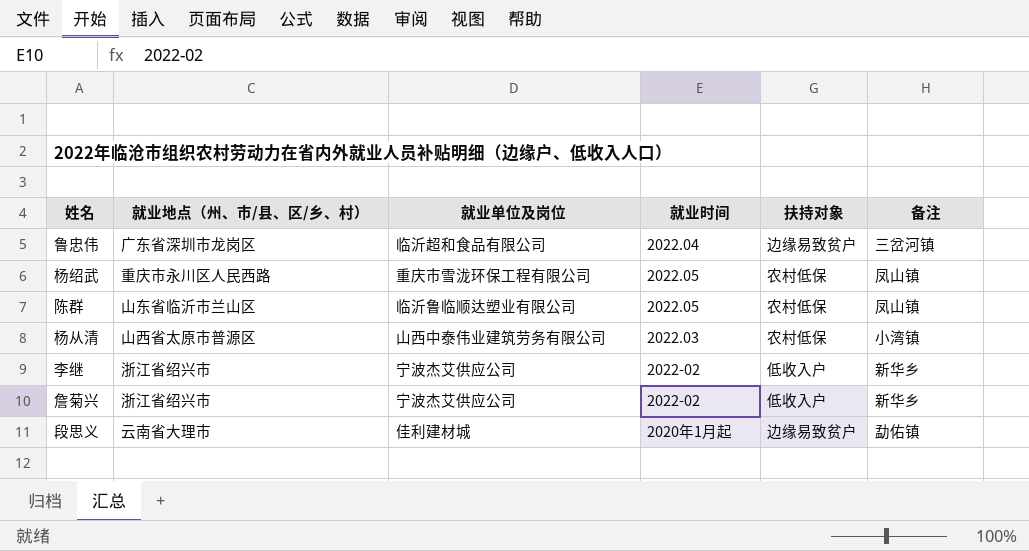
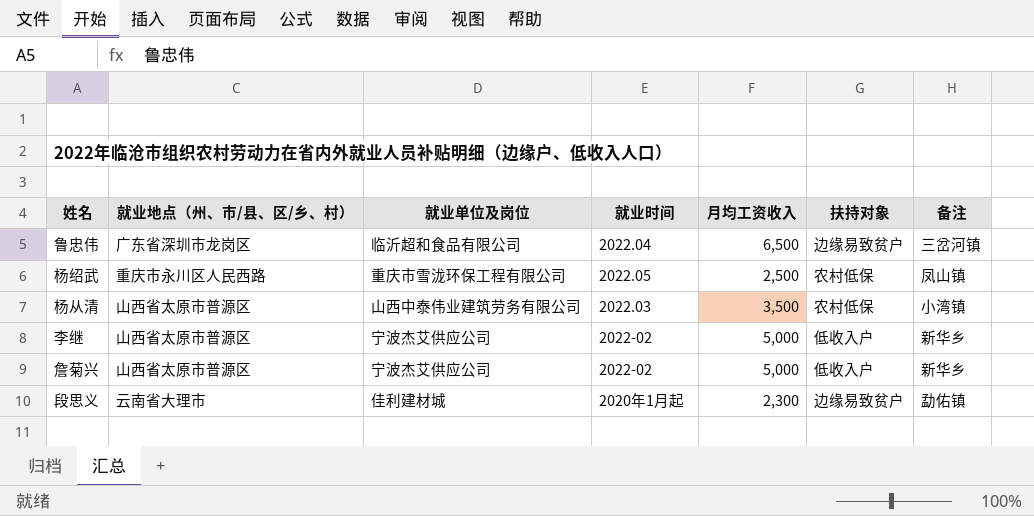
column 月均工资收入 | position: none -> 5
row 陈群: 山东省临沂市兰山区 | 临沂鲁临顺达塑业有限公司 | 2022.05 | 农村低保 | 凤山镇 -> none
李继 | 就业地点（州、市/县、区/乡、村）: 浙江省绍兴市 -> 山西省太原市普源区
詹菊兴 | 就业地点（州、市/县、区/乡、村）: 浙江省绍兴市 -> 山西省太原市普源区

